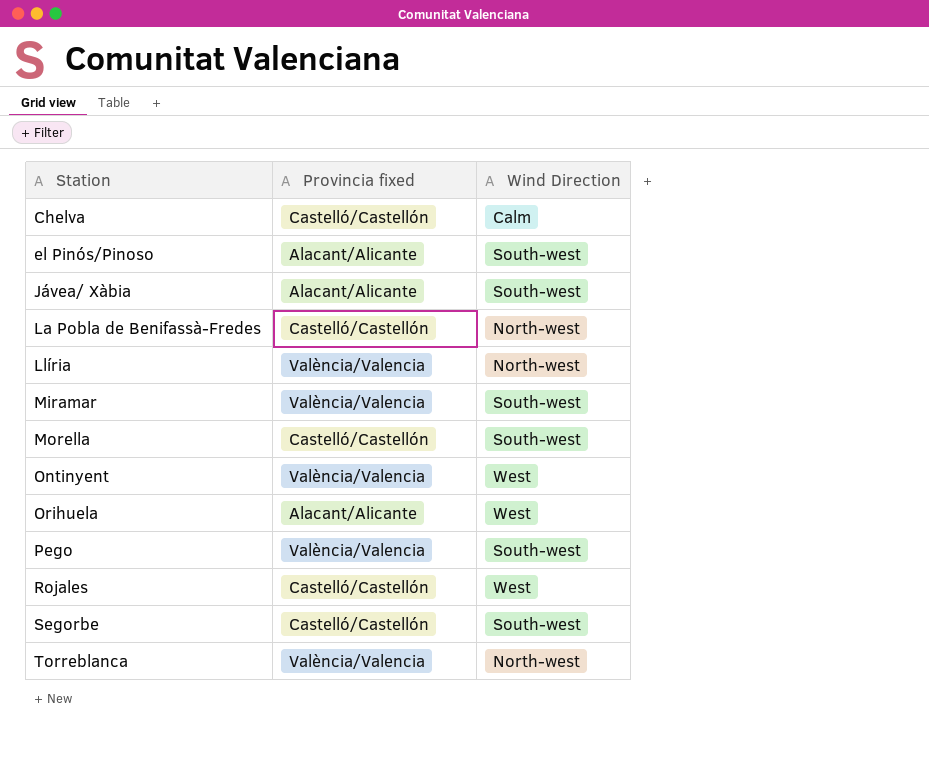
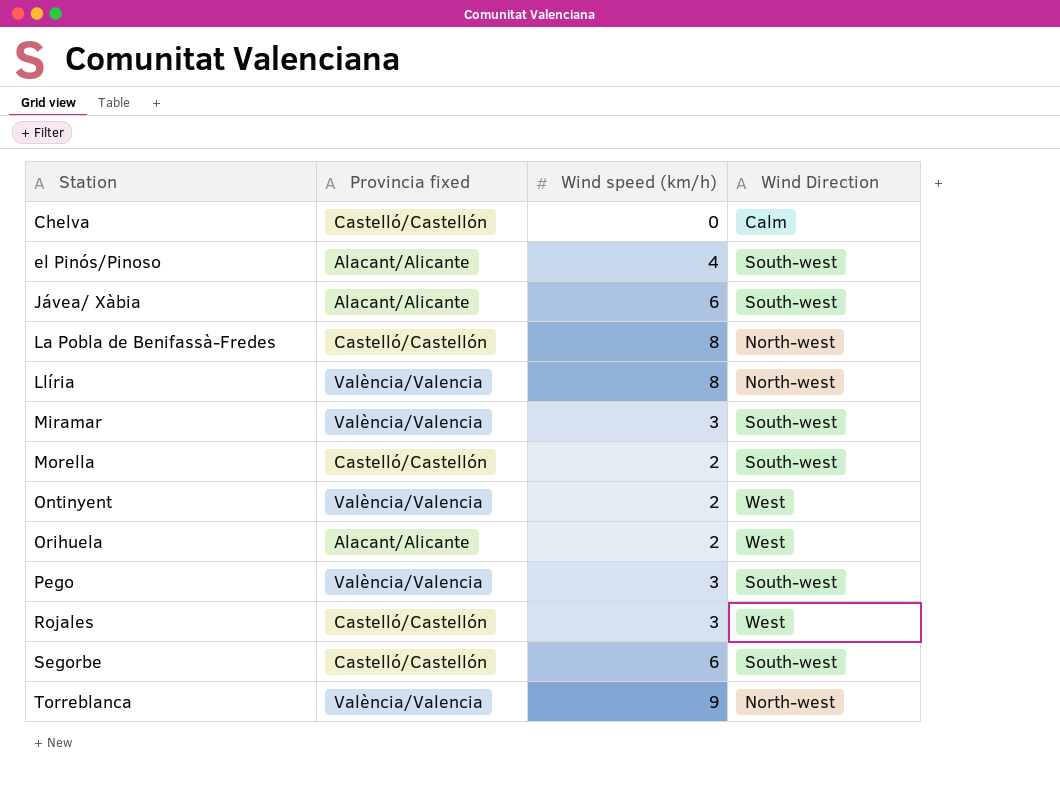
column Wind speed (km/h) | position: none -> 3

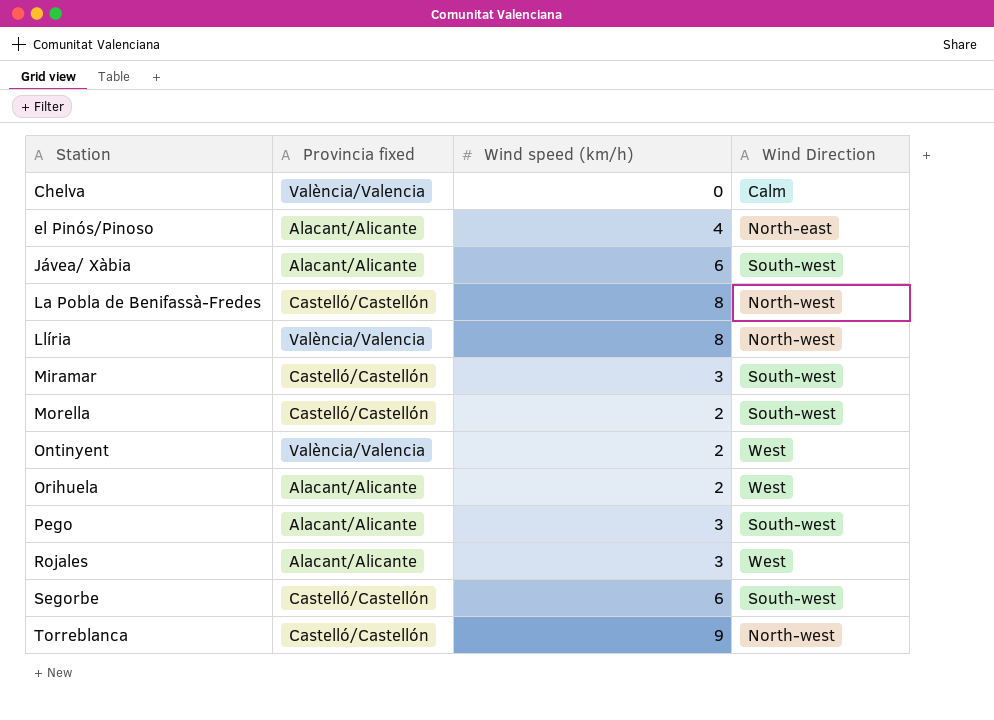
Chelva | Provincia fixed: Castelló/Castellón -> València/Valencia
el Pinós/Pinoso | Wind Direction: South-west -> North-east
Miramar | Provincia fixed: València/Valencia -> Castelló/Castellón
Pego | Provincia fixed: València/Valencia -> Alacant/Alicante
Rojales | Provincia fixed: Castelló/Castellón -> Alacant/Alicante
Torreblanca | Provincia fixed: València/Valencia -> Castelló/Castellón

